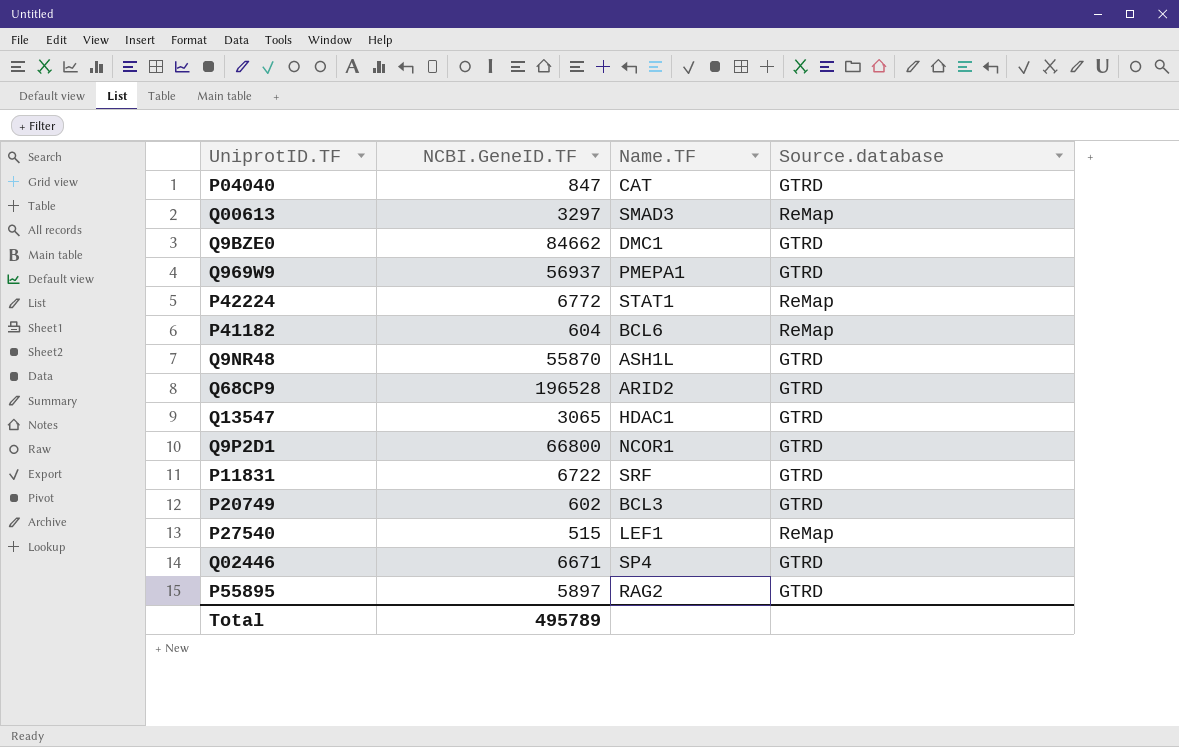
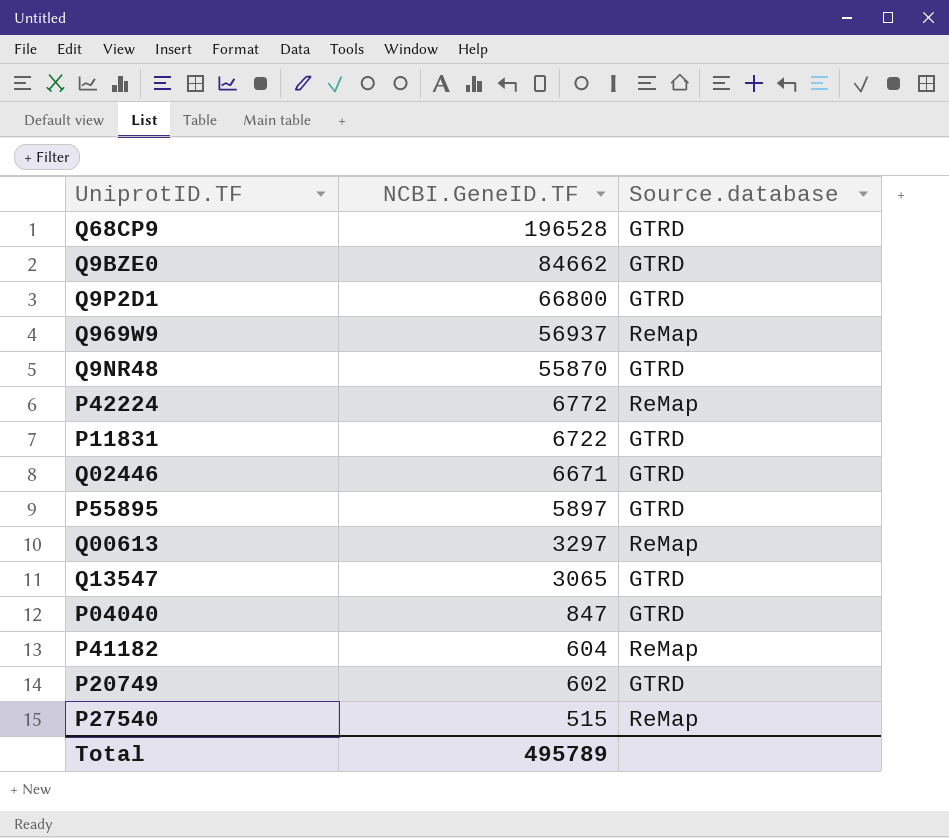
row order: none -> NCBI.GeneID.TF descending
column Name.TF | position: 3 -> none
Q969W9 | Source.database: GTRD -> ReMap

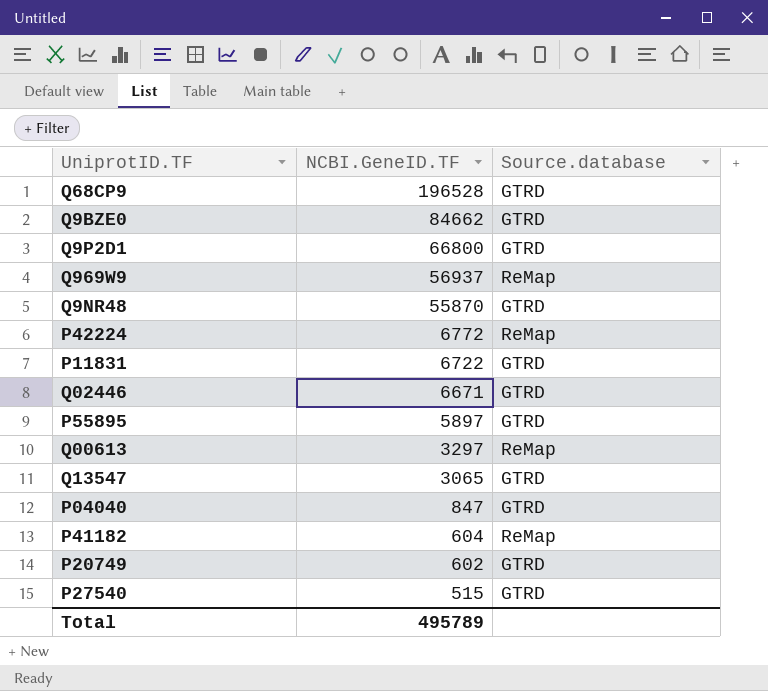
P27540 | Source.database: ReMap -> GTRD

